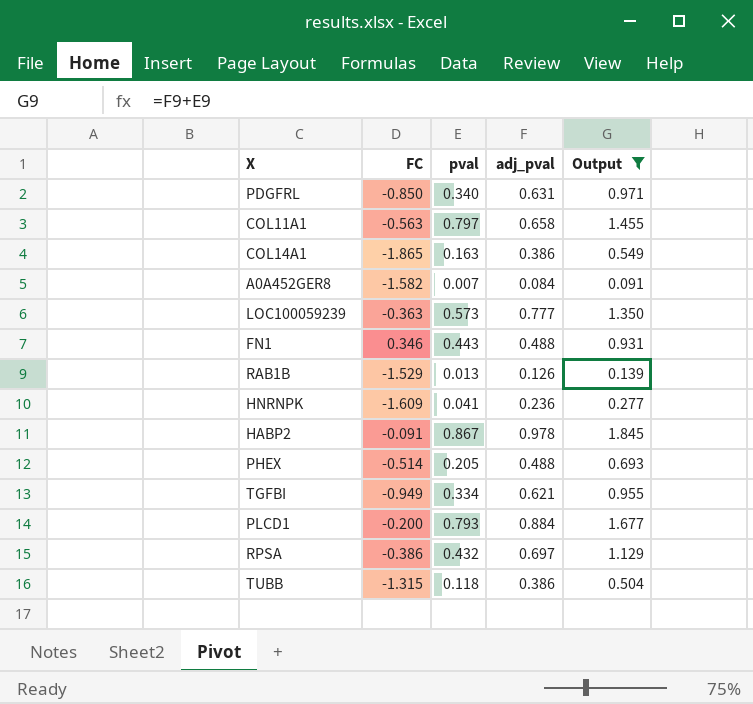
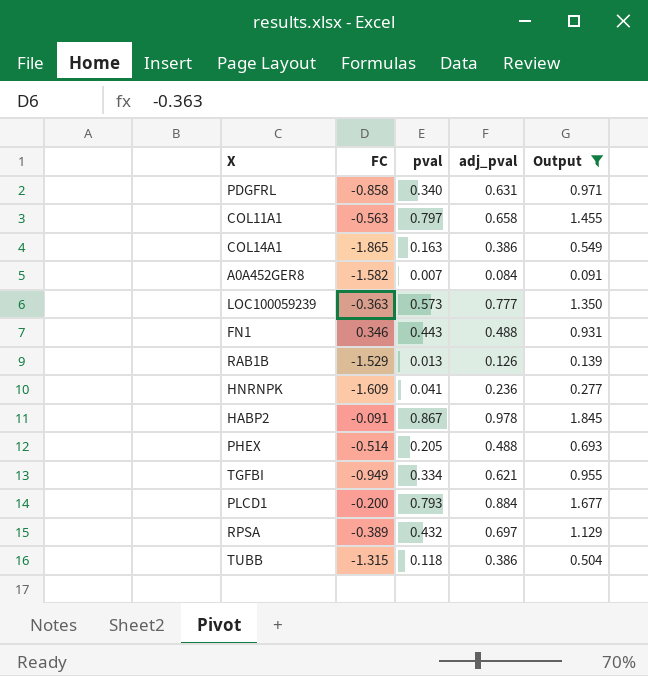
PDGFRL | FC: -0.850 -> -0.858
RPSA | FC: -0.386 -> -0.389

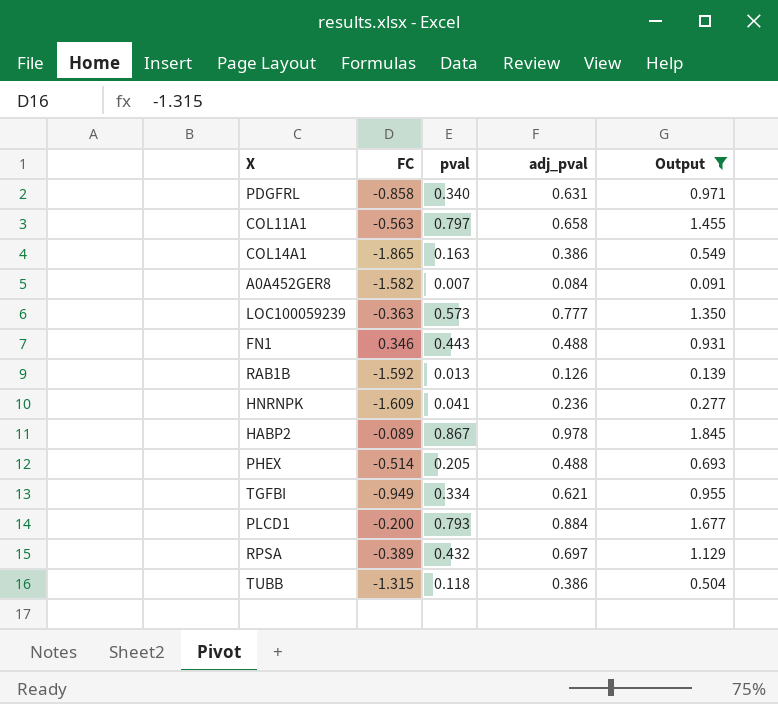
RAB1B | FC: -1.529 -> -1.592
HABP2 | FC: -0.091 -> -0.089

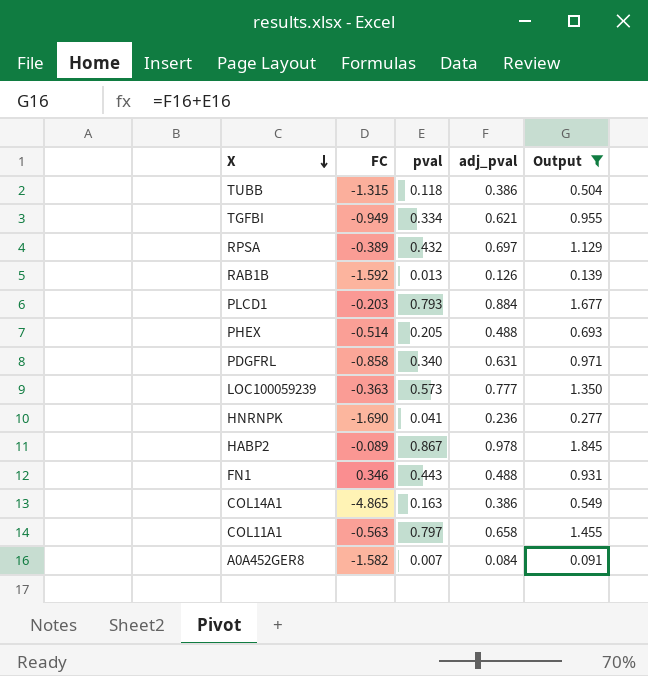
row order: none -> X descending
PLCD1 | FC: -0.200 -> -0.203
HNRNPK | FC: -1.609 -> -1.690
COL14A1 | FC: -1.865 -> -4.865

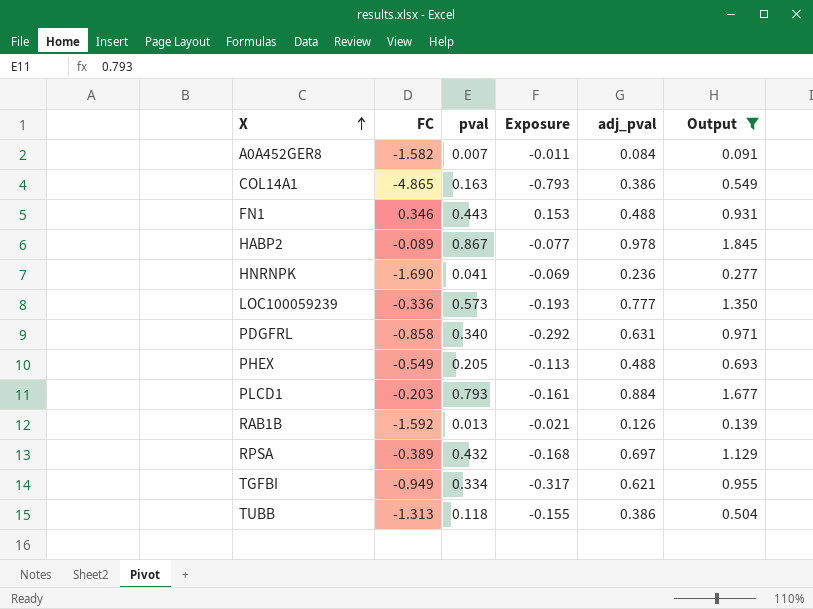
row order: X descending -> X ascending
column Exposure | formula: none -> [FC] * [pval]
row COL11A1: -0.563 | 0.797 | 0.658 | 1.455 -> none
LOC100059239 | FC: -0.363 -> -0.336
PHEX | FC: -0.514 -> -0.549
TUBB | FC: -1.315 -> -1.313

